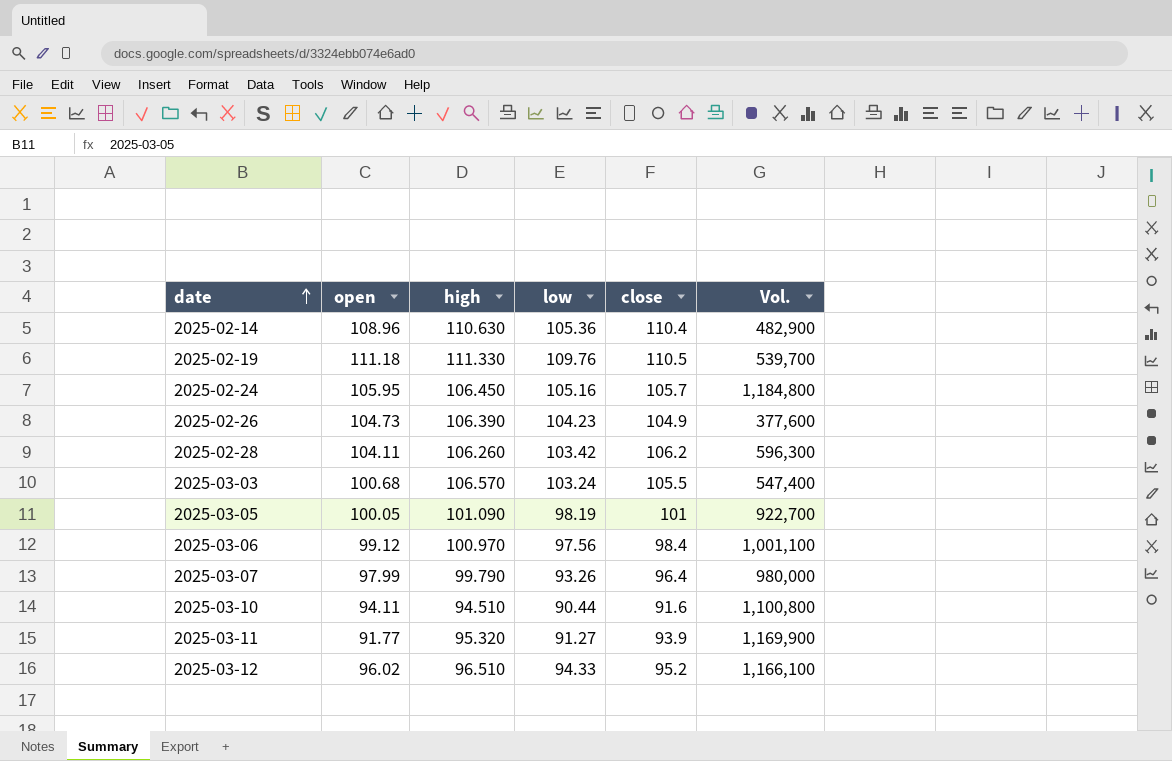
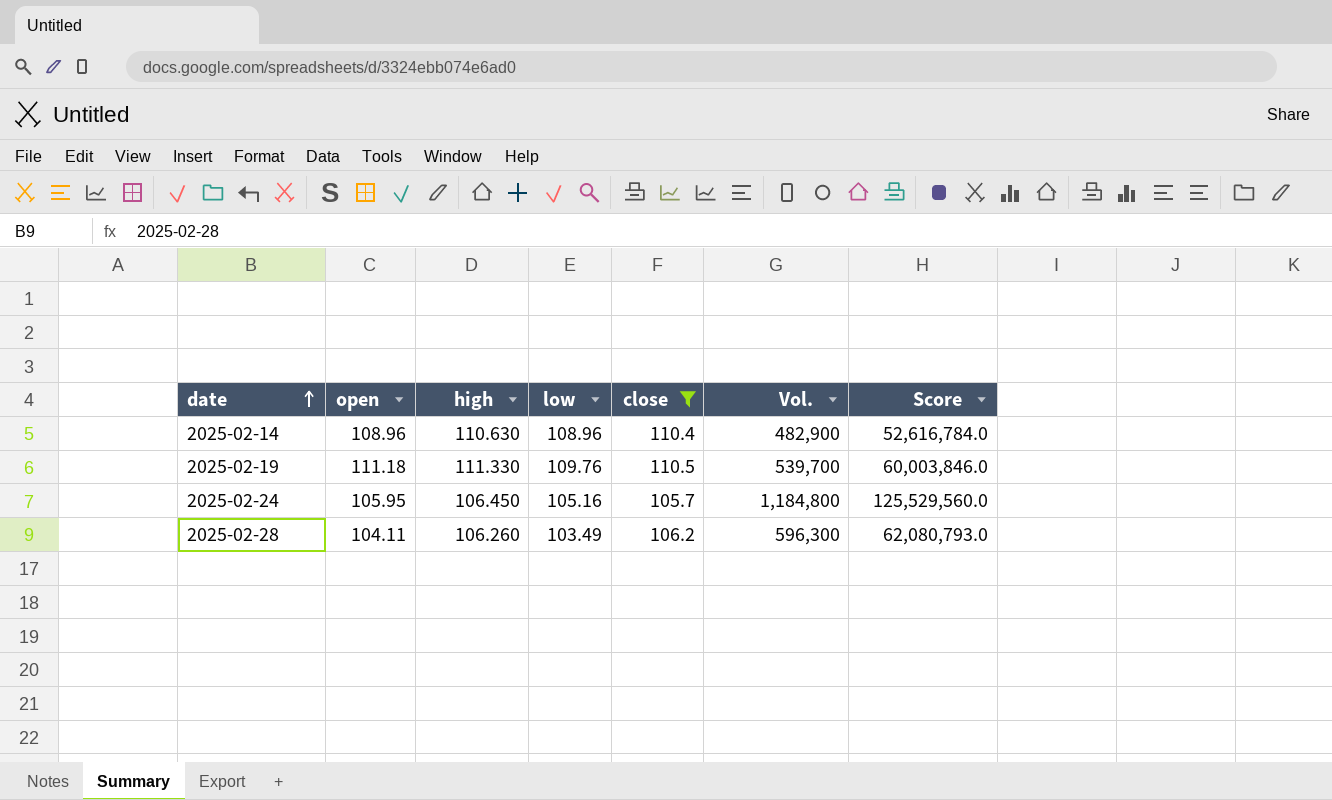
filter: none -> close >= 105.7
column Score | formula: none -> [open] * [Vol.]
2025-02-14 | low: 105.36 -> 108.96
2025-02-28 | low: 103.42 -> 103.49

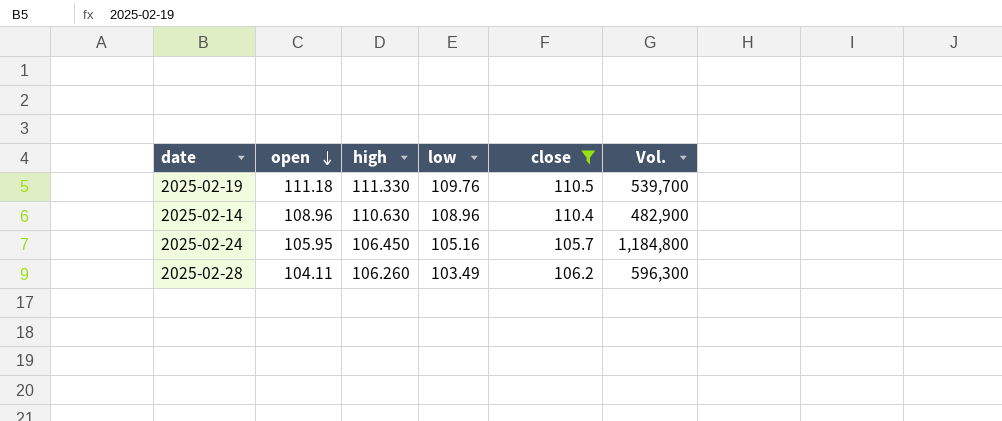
row order: date ascending -> open descending
column Score | formula: [open] * [Vol.] -> none

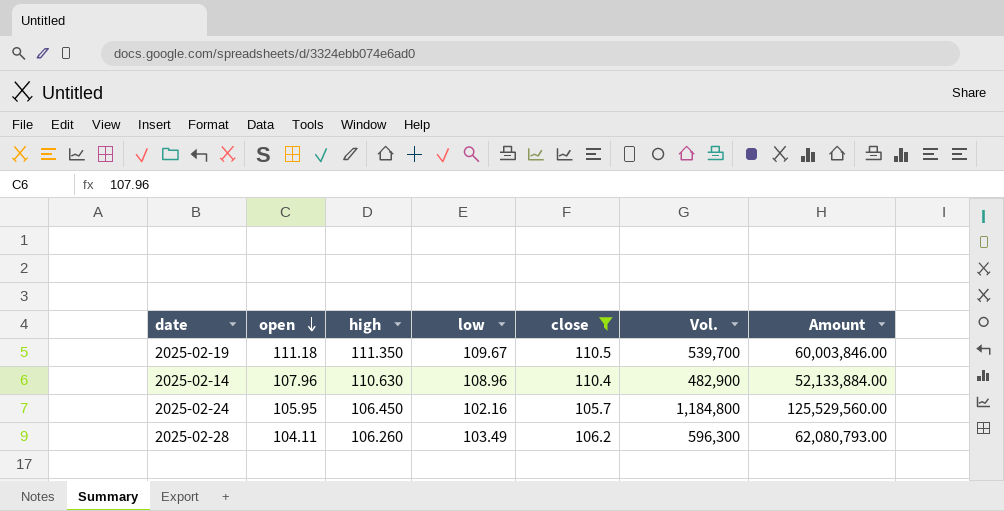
column Amount | formula: none -> [open] * [Vol.]
2025-02-19 | high: 111.330 -> 111.350
2025-02-19 | low: 109.76 -> 109.67
2025-02-14 | open: 108.96 -> 107.96
2025-02-24 | low: 105.16 -> 102.16

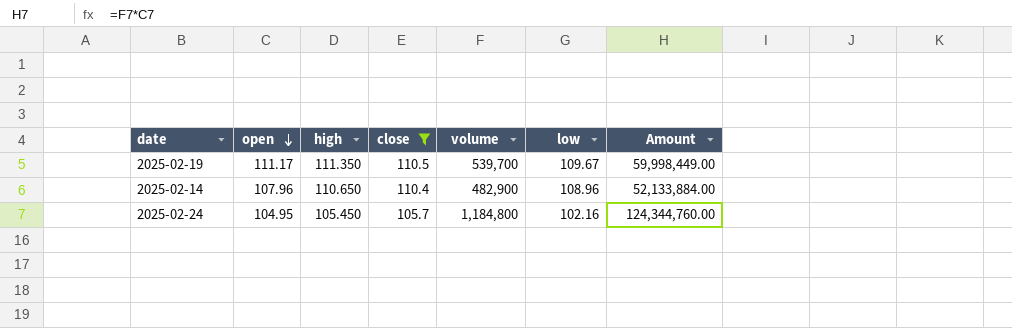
column name: Vol. -> volume
column low | position: 4 -> 6
row 2025-02-28: 104.11 | 106.260 | 103.49 | 106.2 | 596,300 | 62,080,793.00 -> none
2025-02-19 | open: 111.18 -> 111.17
2025-02-19 | Amount: 60,003,846.00 -> 59,998,449.00
2025-02-14 | high: 110.630 -> 110.650
2025-02-24 | open: 105.95 -> 104.95
2025-02-24 | high: 106.450 -> 105.450
2025-02-24 | Amount: 125,529,560.00 -> 124,344,760.00

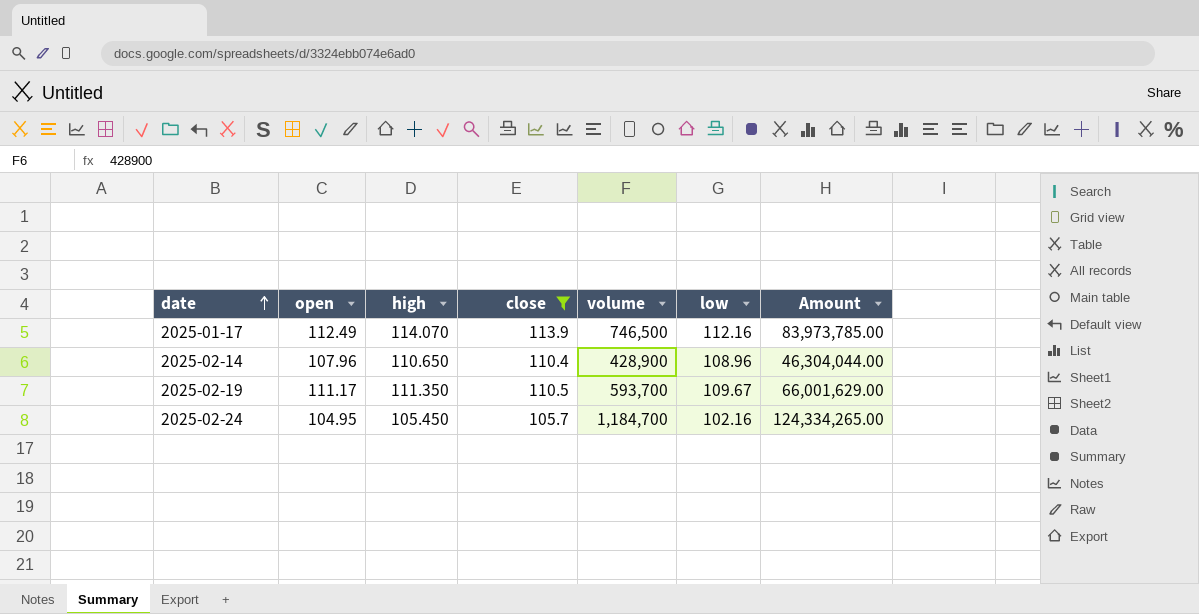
row order: open descending -> date ascending
row 2025-01-17: none -> 112.49 | 114.070 | 113.9 | 746,500 | 112.16 | 83,973,785.00
2025-02-14 | volume: 482,900 -> 428,900
2025-02-14 | Amount: 52,133,884.00 -> 46,304,044.00
2025-02-19 | volume: 539,700 -> 593,700
2025-02-19 | Amount: 59,998,449.00 -> 66,001,629.00
2025-02-24 | volume: 1,184,800 -> 1,184,700
2025-02-24 | Amount: 124,344,760.00 -> 124,334,265.00

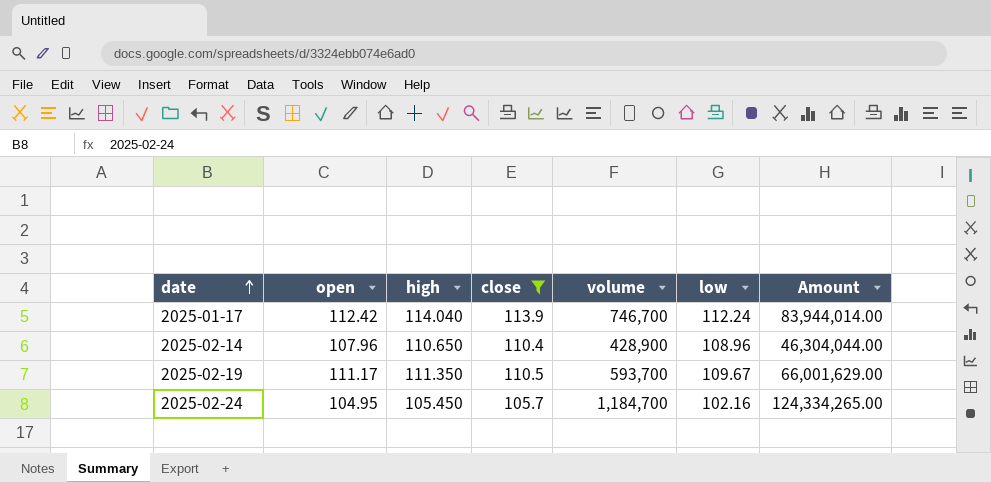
2025-01-17 | open: 112.49 -> 112.42
2025-01-17 | high: 114.070 -> 114.040
2025-01-17 | volume: 746,500 -> 746,700
2025-01-17 | low: 112.16 -> 112.24
2025-01-17 | Amount: 83,973,785.00 -> 83,944,014.00

